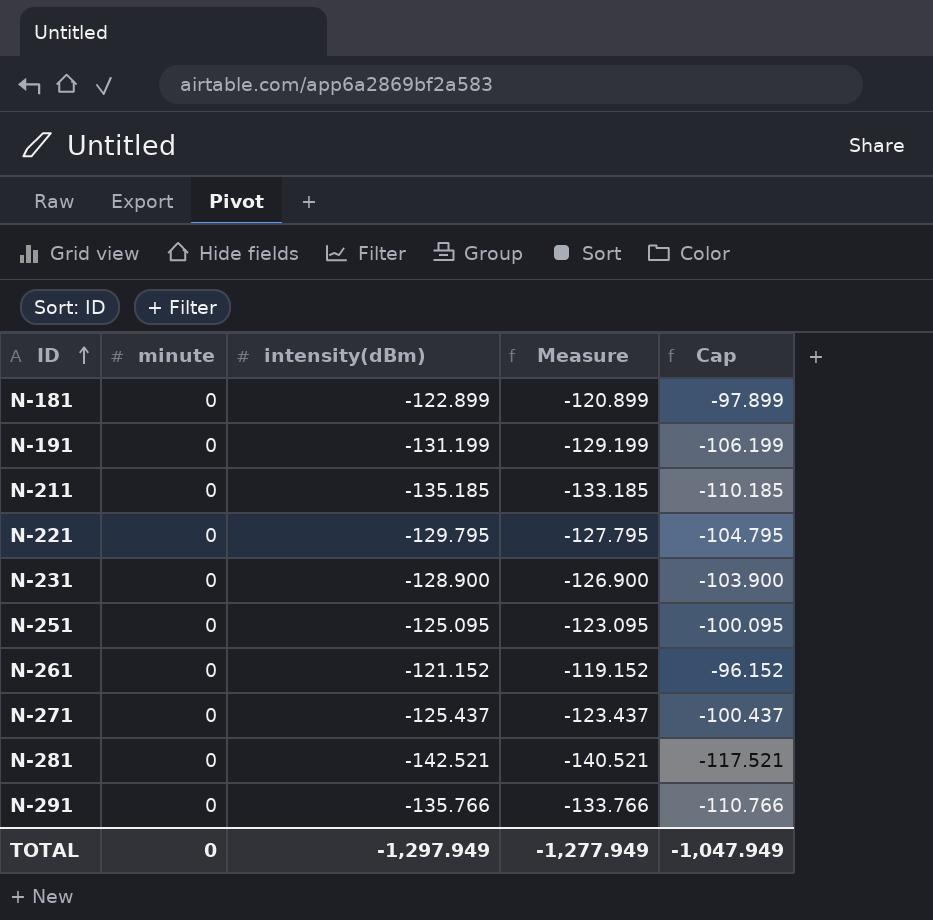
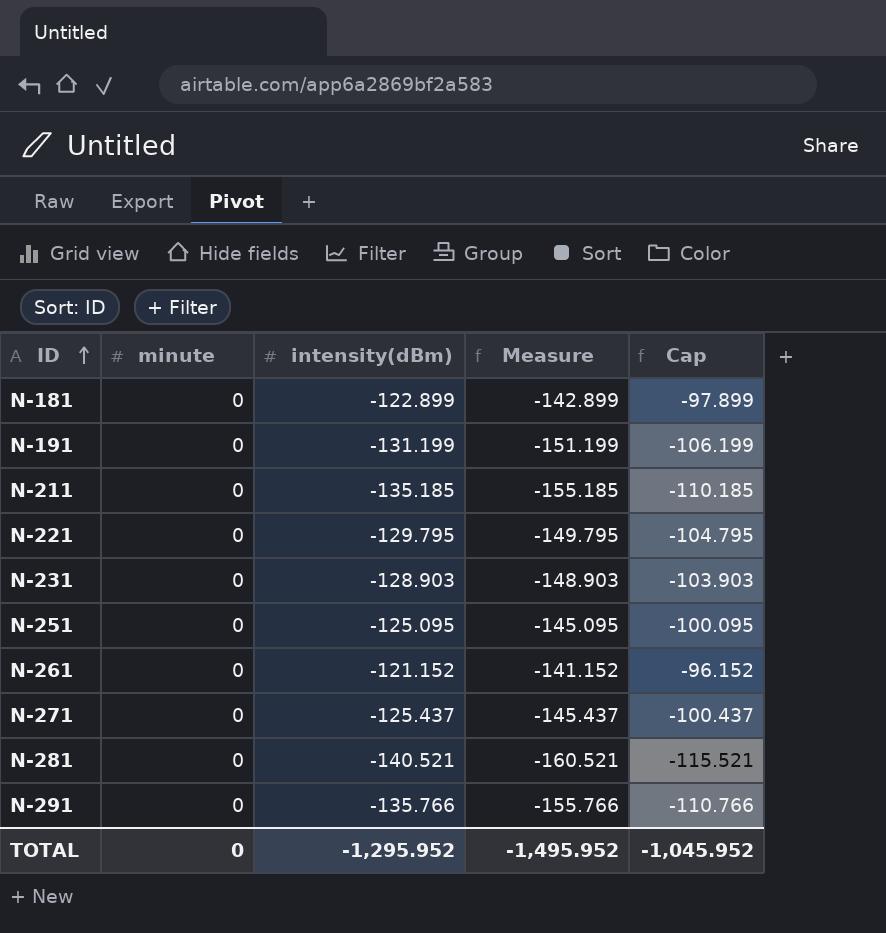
column Measure | formula: [intensity(dBm)] + 2 -> [intensity(dBm)] - 20
N-231 | intensity(dBm): -128.900 -> -128.903
N-231 | Cap: -103.900 -> -103.903
N-281 | intensity(dBm): -142.521 -> -140.521
N-281 | Cap: -117.521 -> -115.521
TOTAL | intensity(dBm): -1,297.949 -> -1,295.952
TOTAL | Measure: -1,277.949 -> -1,495.952
TOTAL | Cap: -1,047.949 -> -1,045.952

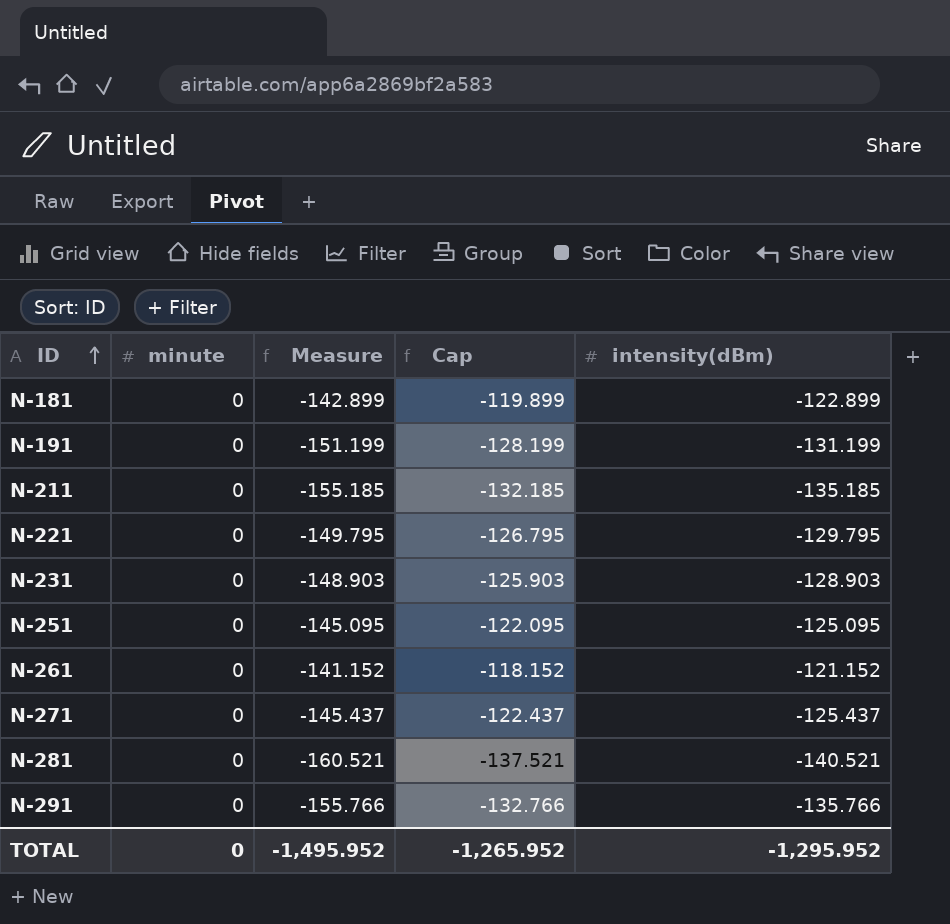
column Cap | formula: [intensity(dBm)] + 25 -> [intensity(dBm)] + 3
column intensity(dBm) | position: 3 -> 5
TOTAL | Cap: -1,045.952 -> -1,265.952

